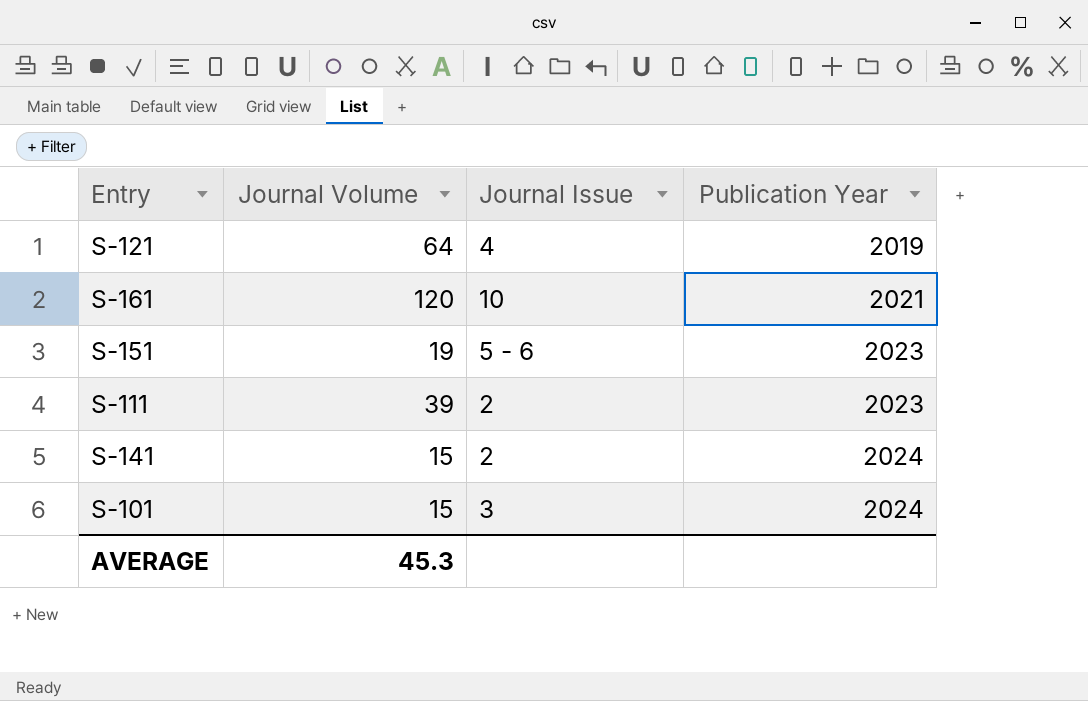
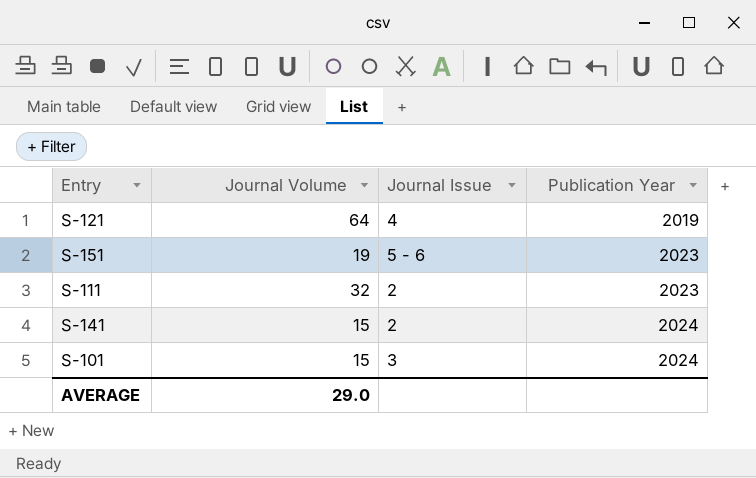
row S-161: 120 | 10 | 2021 -> none
S-111 | Journal Volume: 39 -> 32
AVERAGE | Journal Volume: 45.3 -> 29.0

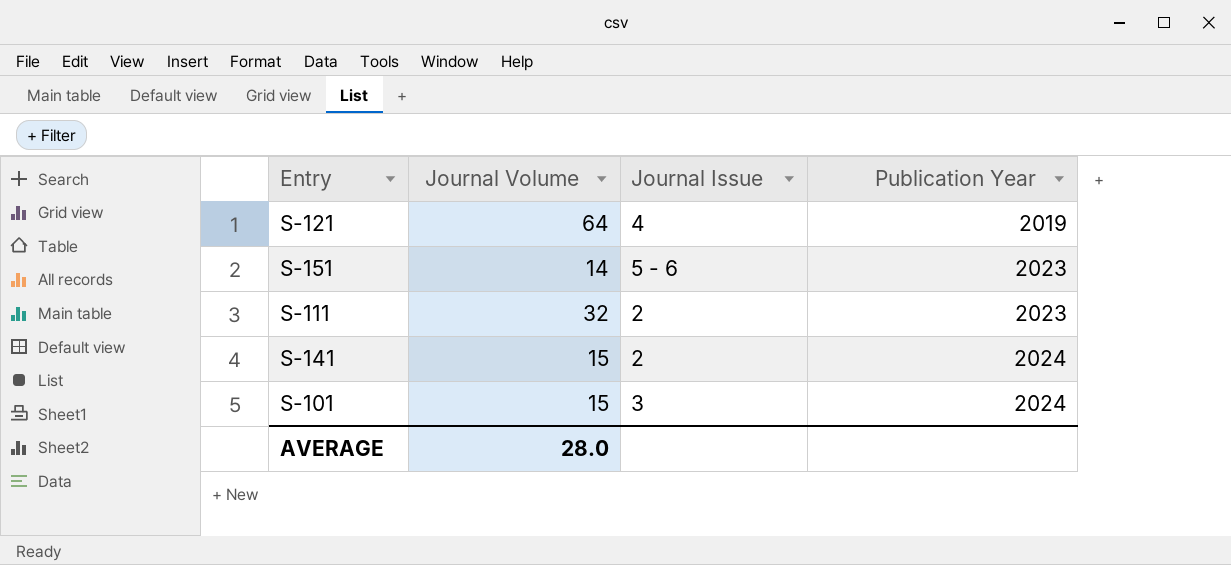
S-151 | Journal Volume: 19 -> 14
AVERAGE | Journal Volume: 29.0 -> 28.0

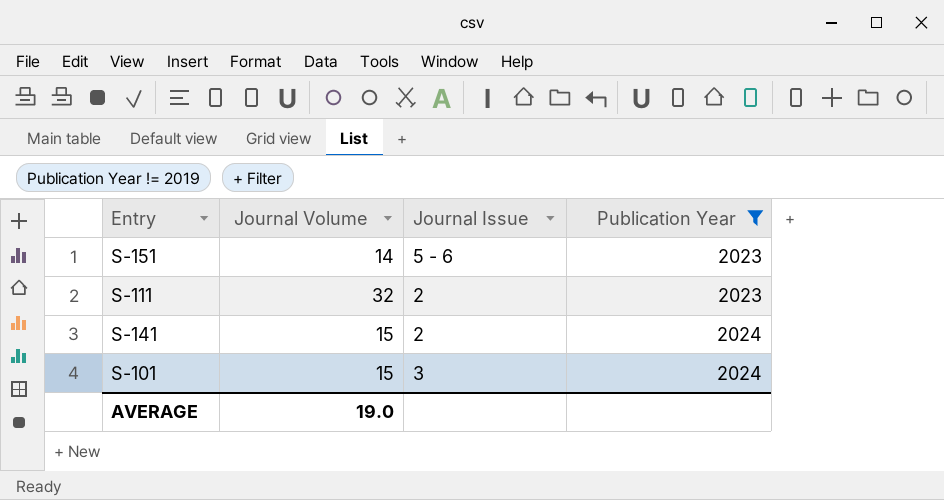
filter: none -> Publication Year != 2019
AVERAGE | Journal Volume: 28.0 -> 19.0

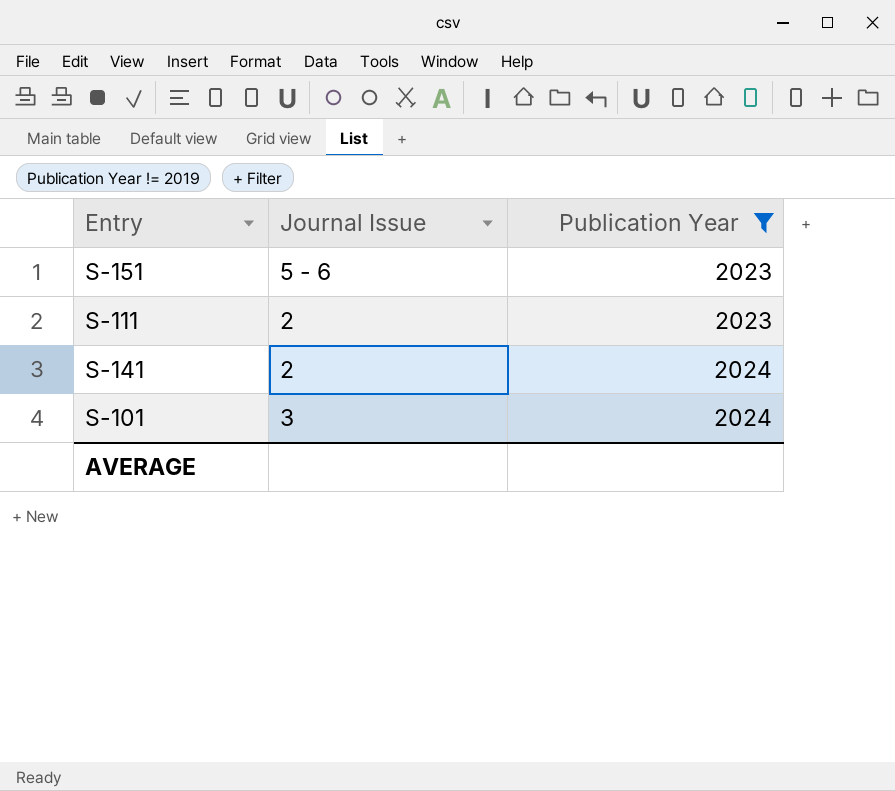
column Journal Volume | position: 2 -> none

